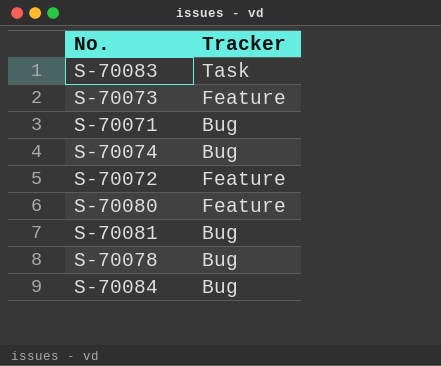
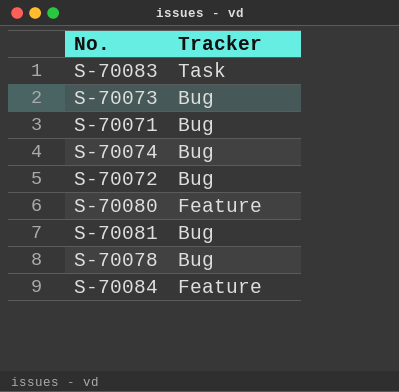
S-70073 | Tracker: Feature -> Bug
S-70072 | Tracker: Feature -> Bug
S-70084 | Tracker: Bug -> Feature

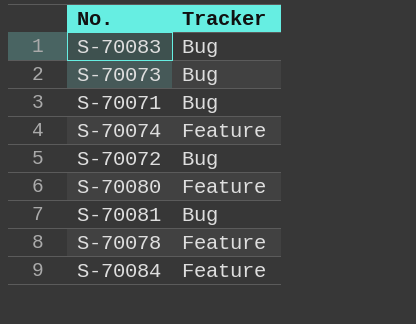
S-70083 | Tracker: Task -> Bug
S-70074 | Tracker: Bug -> Feature
S-70078 | Tracker: Bug -> Feature

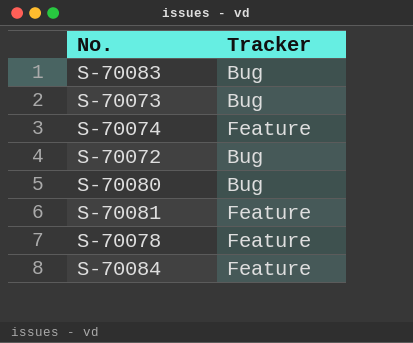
row S-70071: Bug -> none
S-70080 | Tracker: Feature -> Bug
S-70081 | Tracker: Bug -> Feature

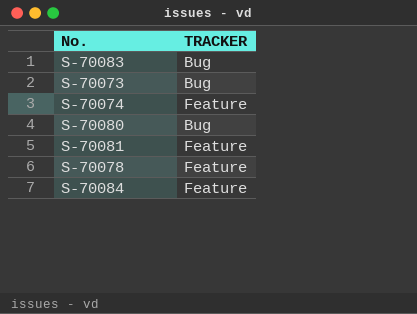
column name: Tracker -> TRACKER
row S-70072: Bug -> none

